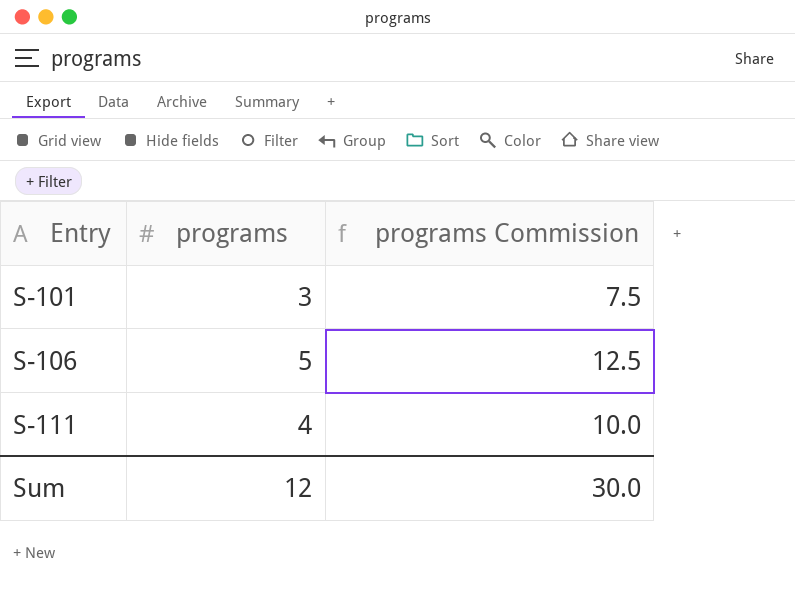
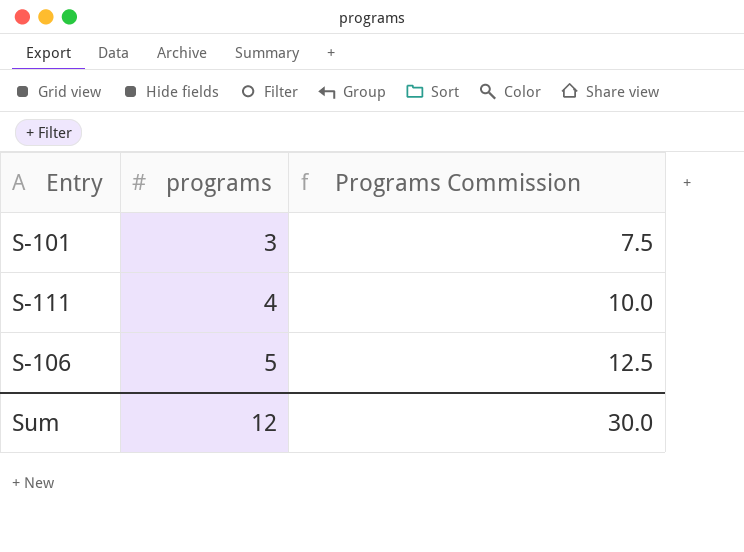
row order: Entry ascending -> programs ascending
column name: programs Commission -> Programs Commission

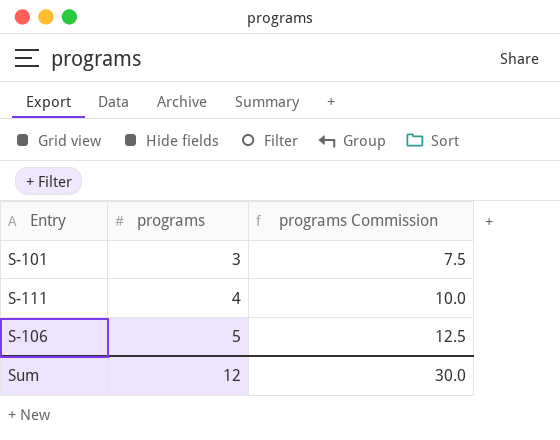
column name: Programs Commission -> programs Commission

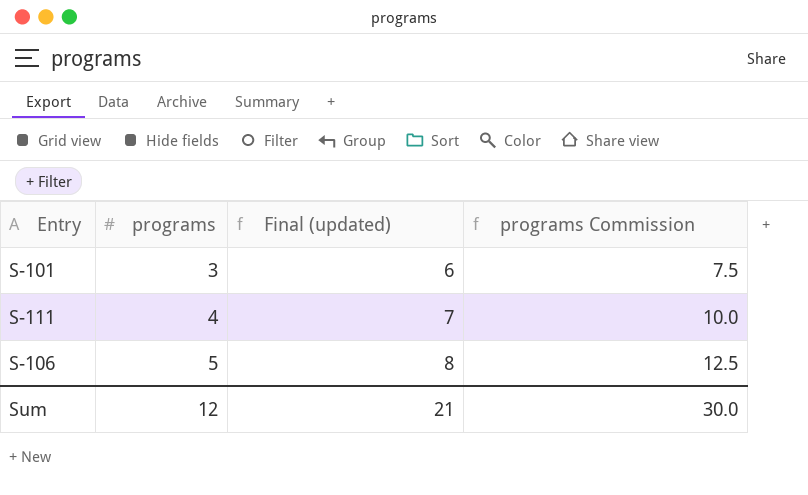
column Final (updated) | formula: none -> [programs] + 3

